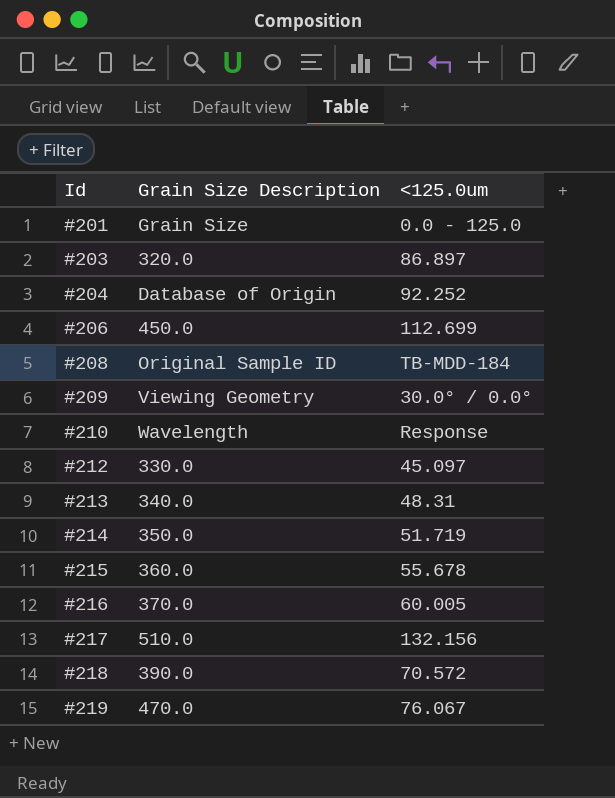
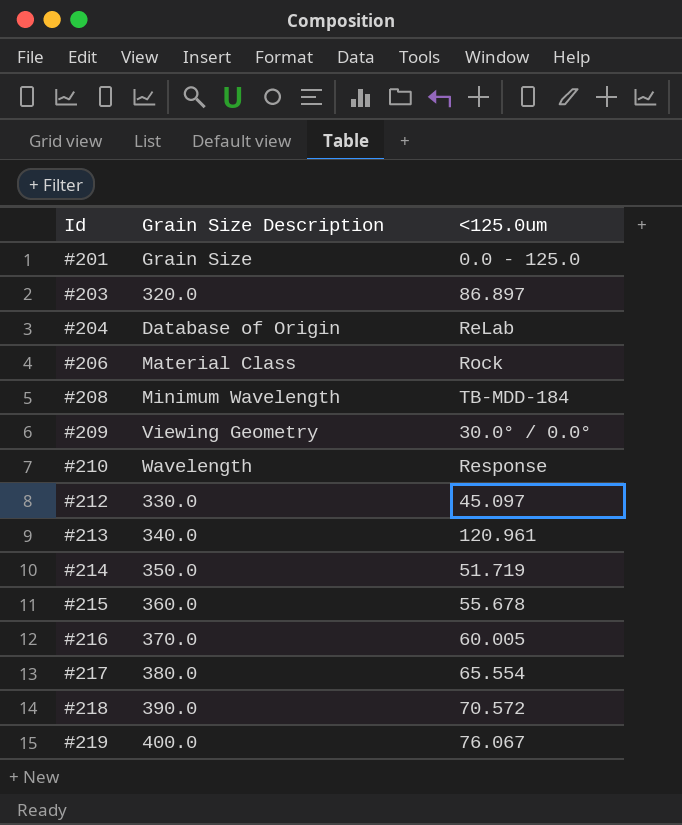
#204 | <125.0um: 92.252 -> ReLab
#206 | Grain Size Description: 450.0 -> Material Class
#206 | <125.0um: 112.699 -> Rock
#208 | Grain Size Description: Original Sample ID -> Minimum Wavelength
#213 | <125.0um: 48.31 -> 120.961
#217 | Grain Size Description: 510.0 -> 380.0
#217 | <125.0um: 132.156 -> 65.554
#219 | Grain Size Description: 470.0 -> 400.0

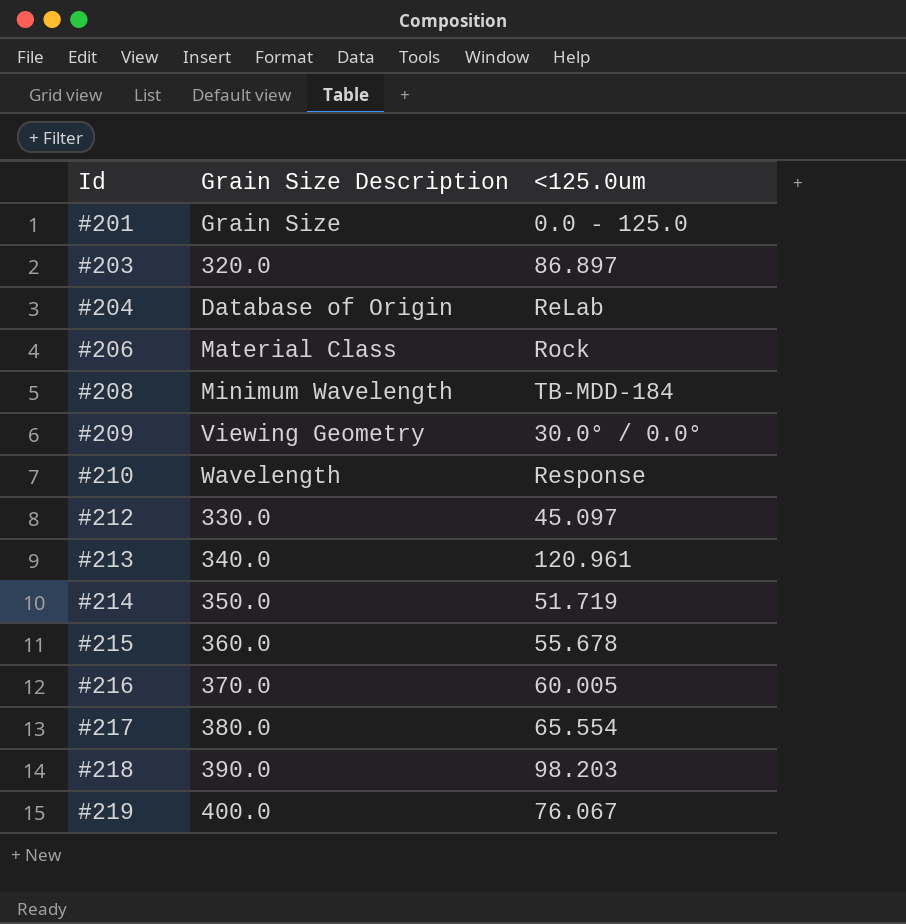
#218 | <125.0um: 70.572 -> 98.203

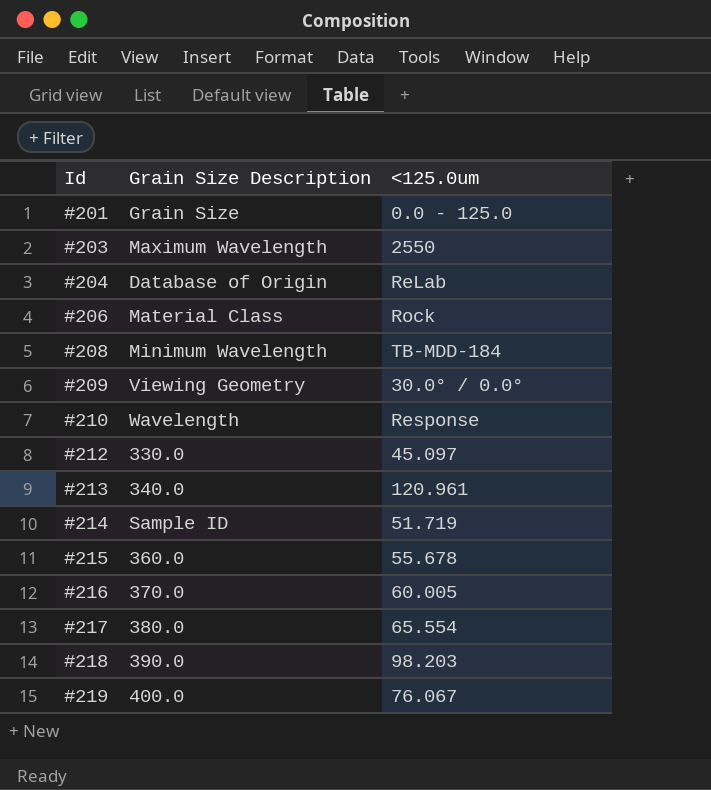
#203 | Grain Size Description: 320.0 -> Maximum Wavelength
#203 | <125.0um: 86.897 -> 2550
#214 | Grain Size Description: 350.0 -> Sample ID

